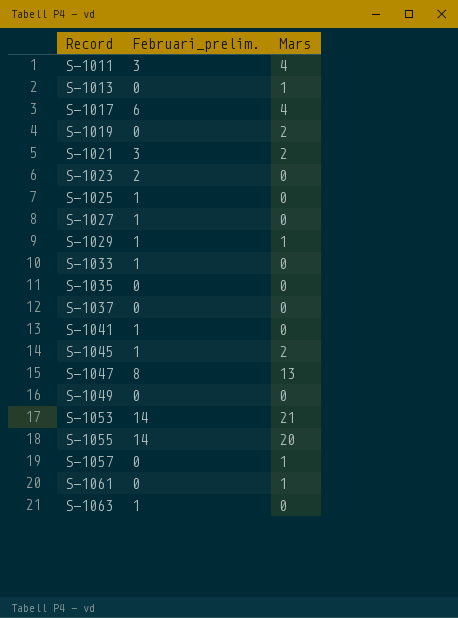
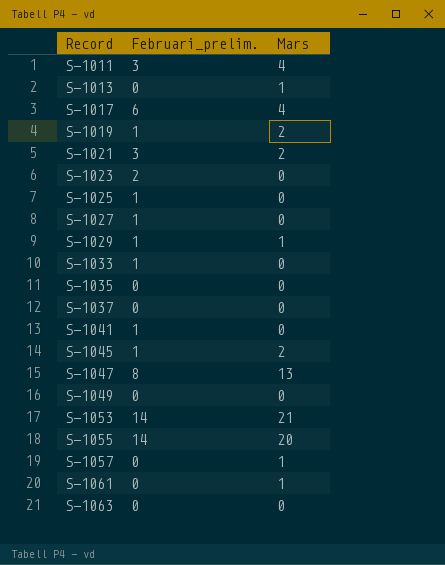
S-1019 | Februari_prelim.: 0 -> 1
S-1063 | Februari_prelim.: 1 -> 0

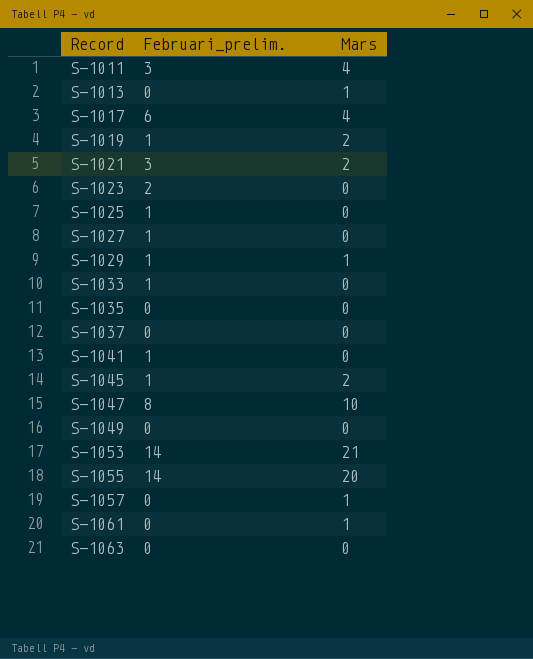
S-1047 | Mars: 13 -> 10

